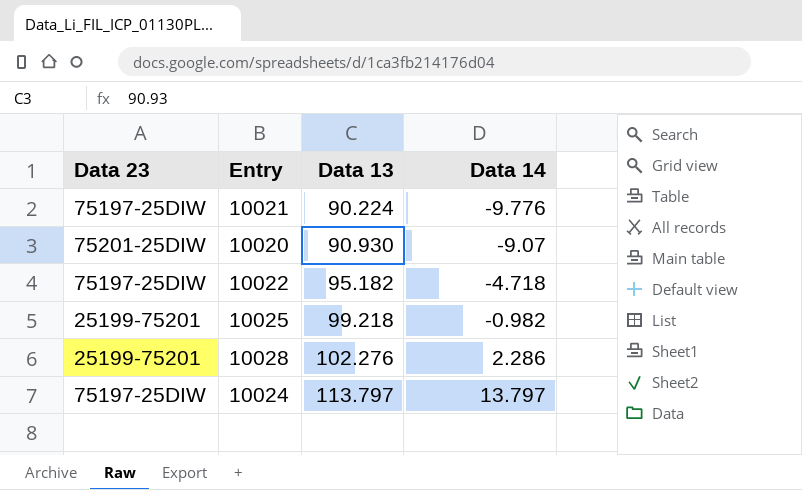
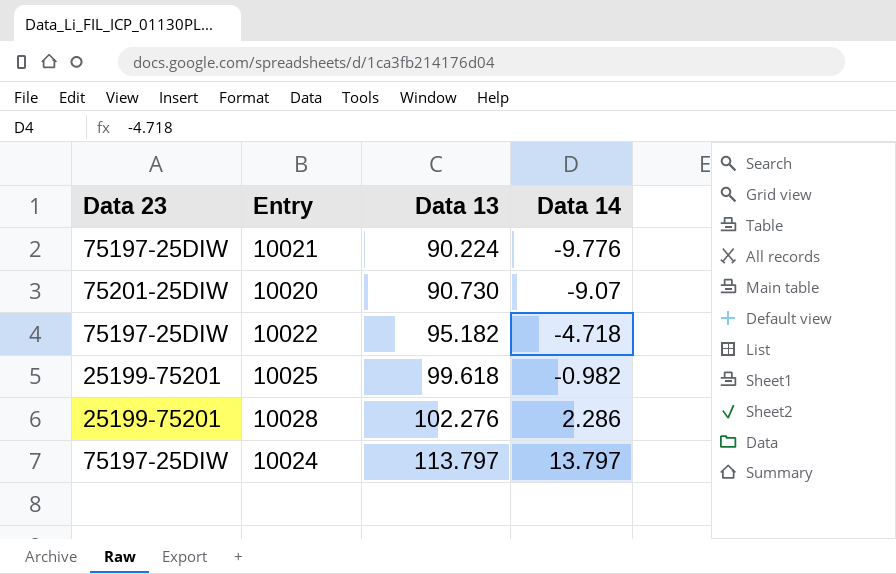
10020 | Data 13: 90.930 -> 90.730
10025 | Data 13: 99.218 -> 99.618

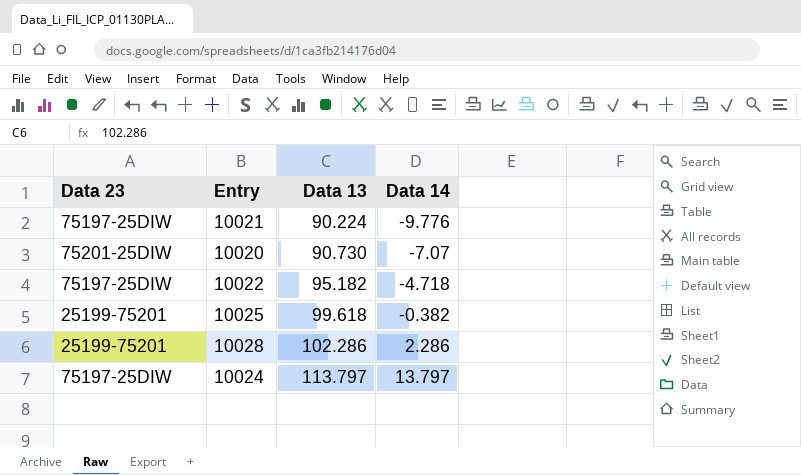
10020 | Data 14: -9.07 -> -7.07
10025 | Data 14: -0.982 -> -0.382
10028 | Data 13: 102.276 -> 102.286

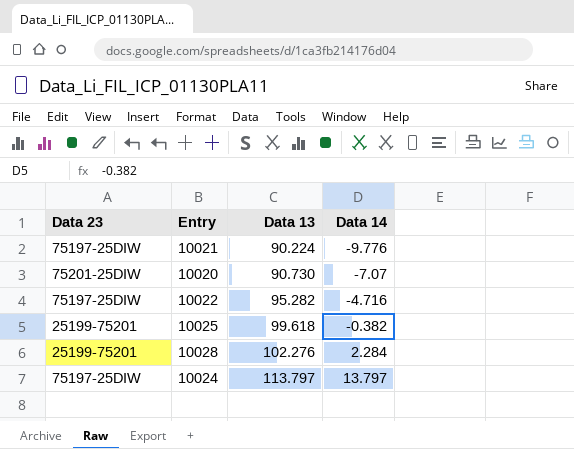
10022 | Data 13: 95.182 -> 95.282
10022 | Data 14: -4.718 -> -4.716
10028 | Data 13: 102.286 -> 102.276
10028 | Data 14: 2.286 -> 2.284

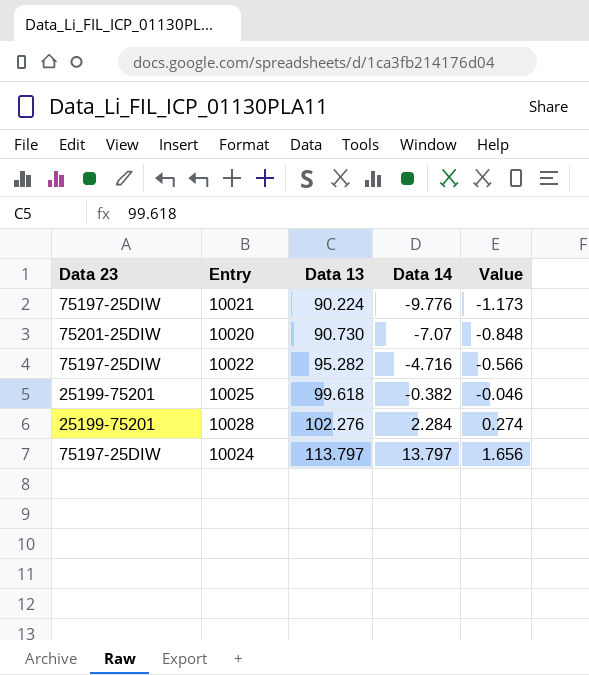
column Value | formula: none -> [Data 14] * 0.12

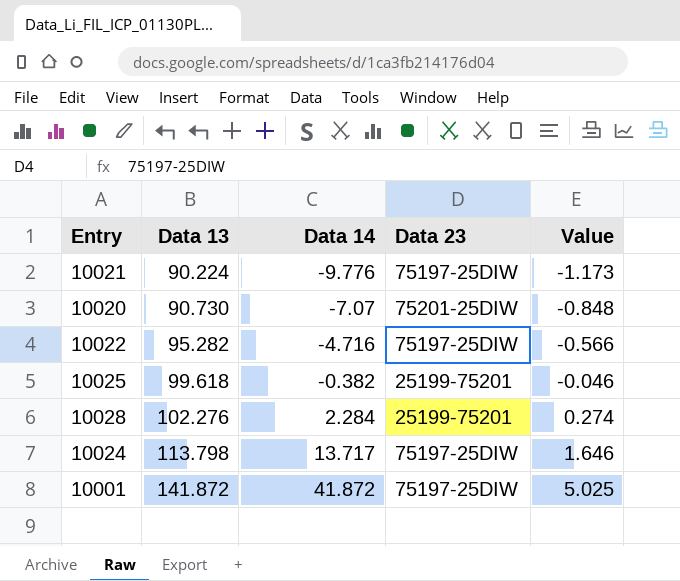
column Data 23 | position: 1 -> 4
10024 | Data 13: 113.797 -> 113.798
10024 | Data 14: 13.797 -> 13.717
10024 | Value: 1.656 -> 1.646
row 10001: none -> 141.872 | 41.872 | 75197-25DIW | 5.025

